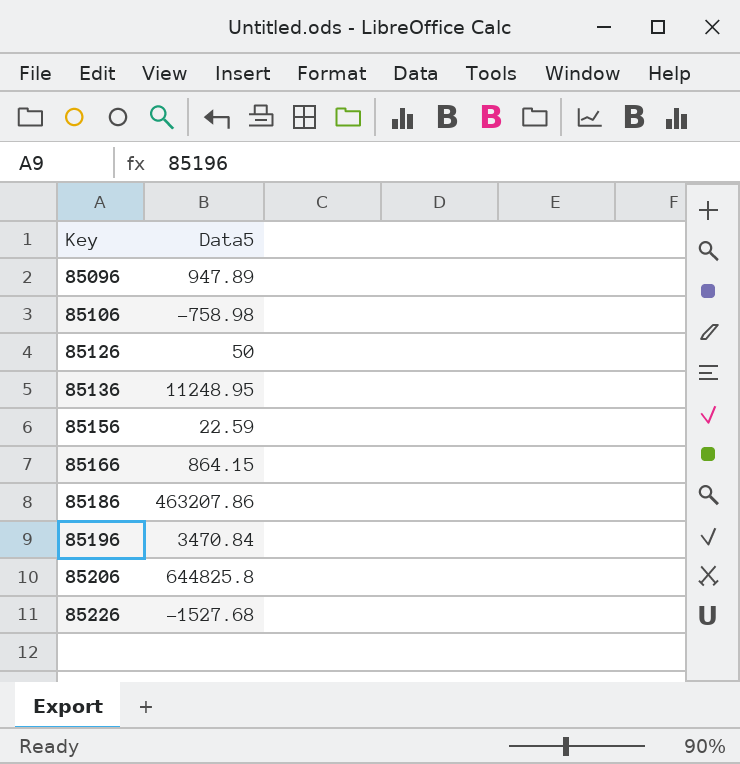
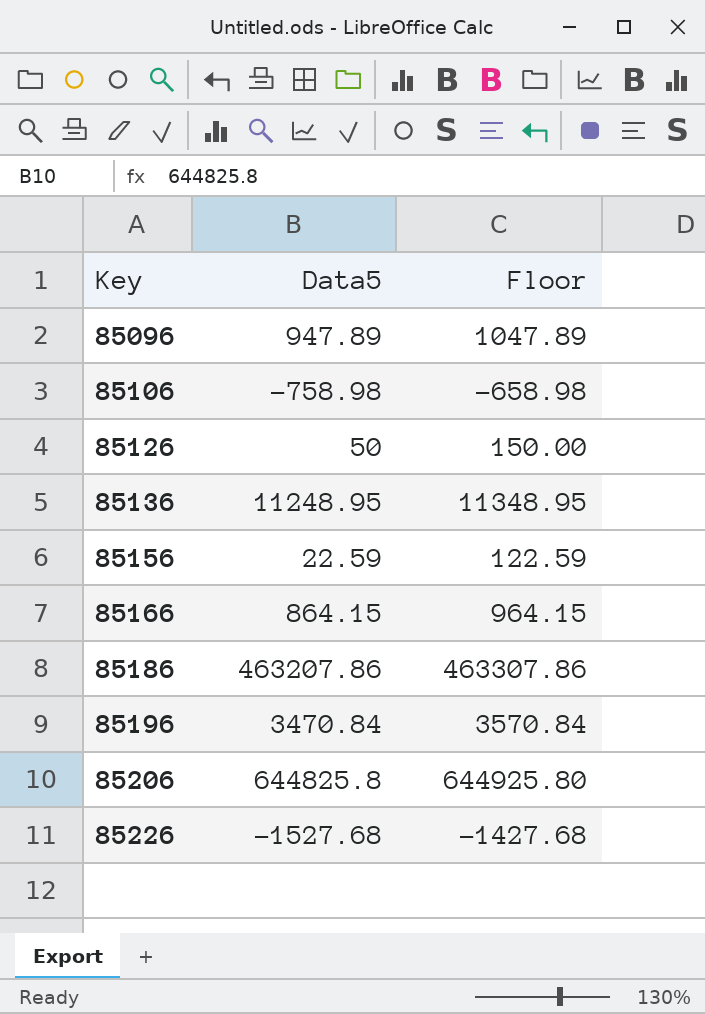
column Floor | formula: none -> [Data5] + 100

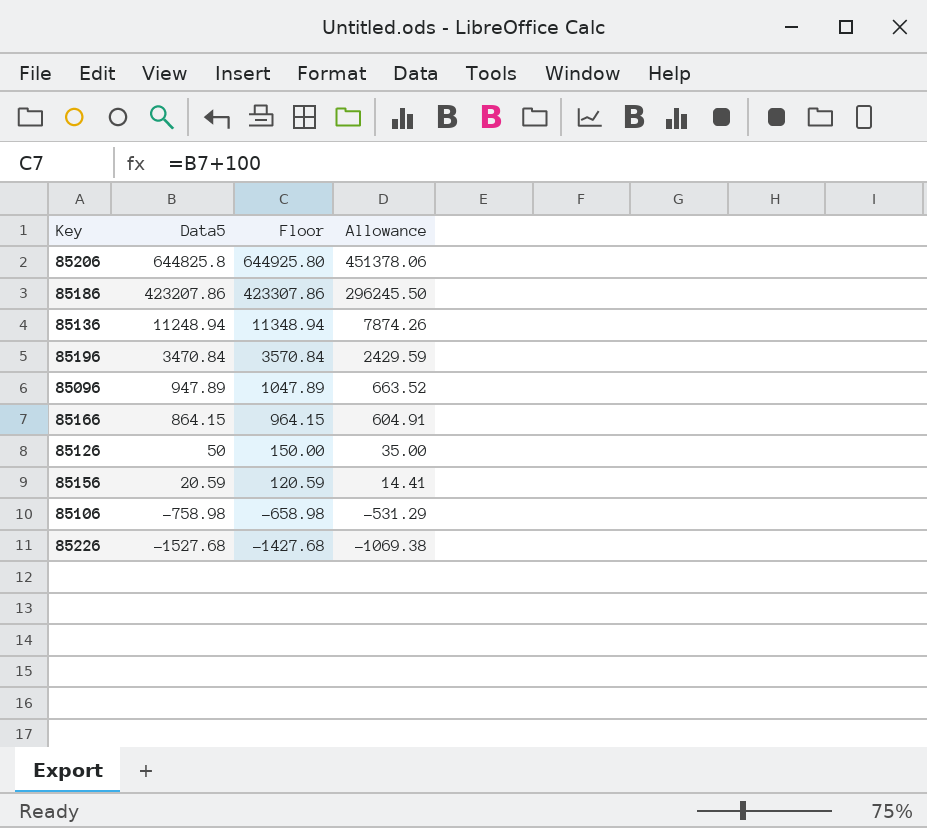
row order: Key ascending -> Data5 descending
column Allowance | formula: none -> [Data5] * 0.7
85186 | Data5: 463207.86 -> 423207.86
85186 | Floor: 463307.86 -> 423307.86
85136 | Data5: 11248.95 -> 11248.94
85136 | Floor: 11348.95 -> 11348.94
85156 | Data5: 22.59 -> 20.59
85156 | Floor: 122.59 -> 120.59

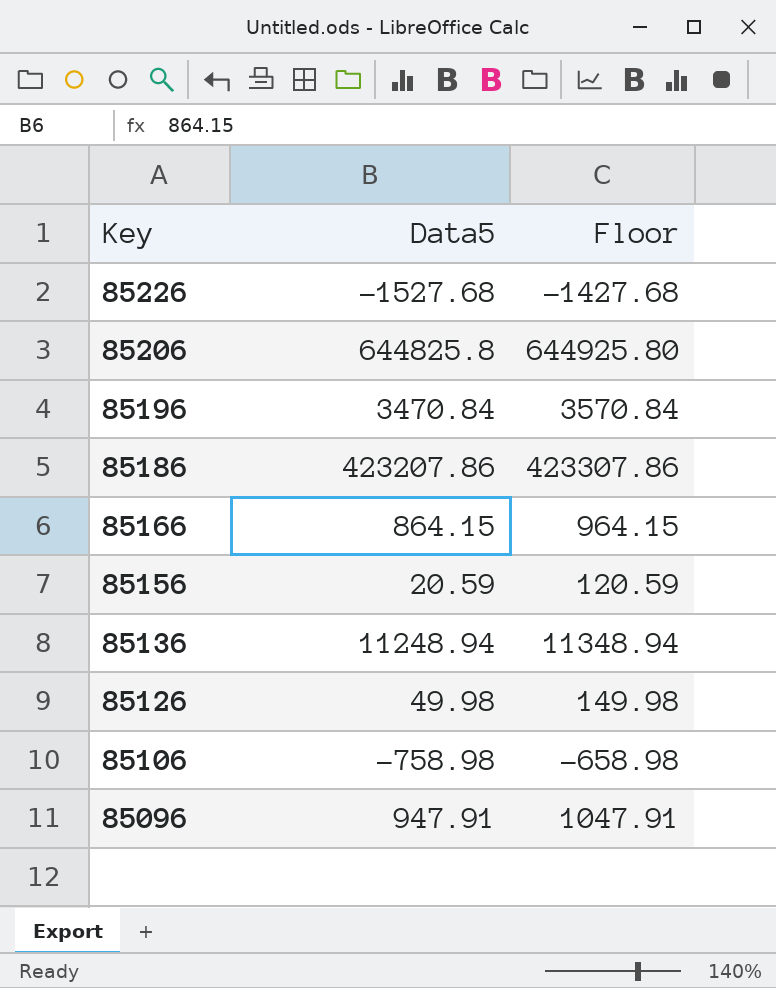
row order: Data5 descending -> Key descending
column Allowance | formula: [Data5] * 0.7 -> none
85126 | Data5: 50 -> 49.98
85126 | Floor: 150.00 -> 149.98
85096 | Data5: 947.89 -> 947.91
85096 | Floor: 1047.89 -> 1047.91

